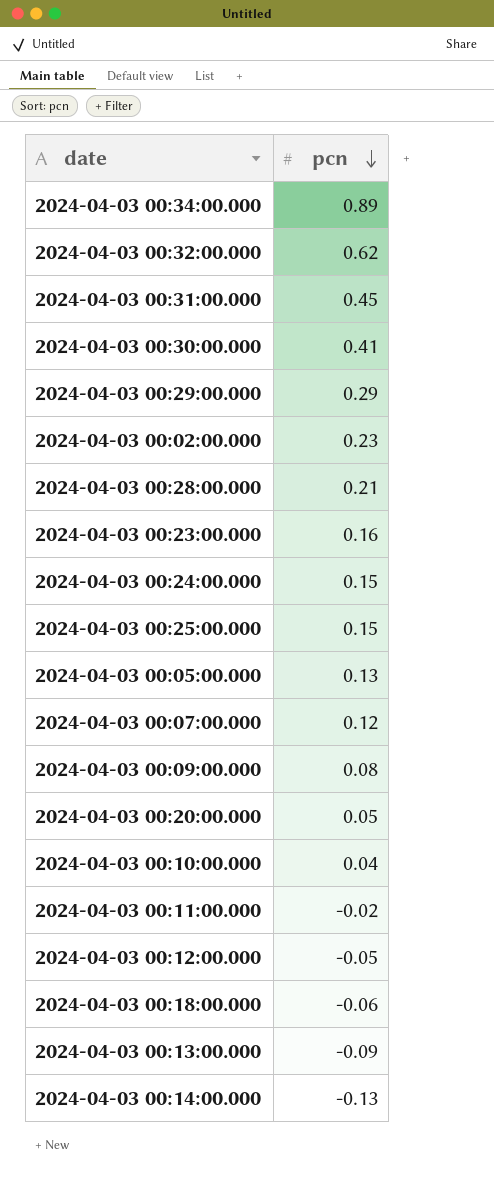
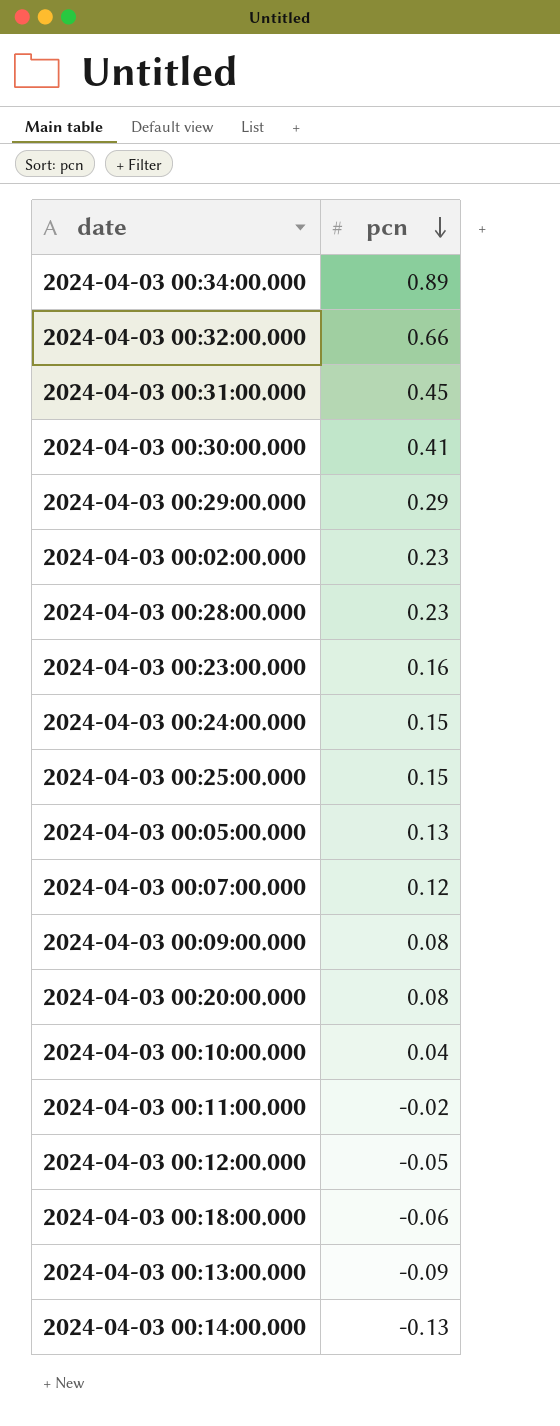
2024-04-03 00:32:00.000 | pcn: 0.62 -> 0.66
2024-04-03 00:28:00.000 | pcn: 0.21 -> 0.23
2024-04-03 00:20:00.000 | pcn: 0.05 -> 0.08

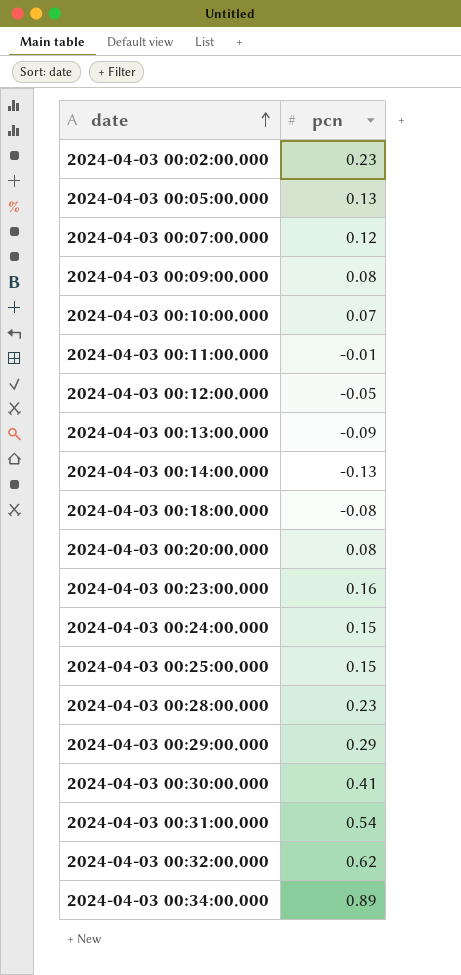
row order: pcn descending -> date ascending
2024-04-03 00:10:00.000 | pcn: 0.04 -> 0.07
2024-04-03 00:11:00.000 | pcn: -0.02 -> -0.01
2024-04-03 00:18:00.000 | pcn: -0.06 -> -0.08
2024-04-03 00:31:00.000 | pcn: 0.45 -> 0.54
2024-04-03 00:32:00.000 | pcn: 0.66 -> 0.62

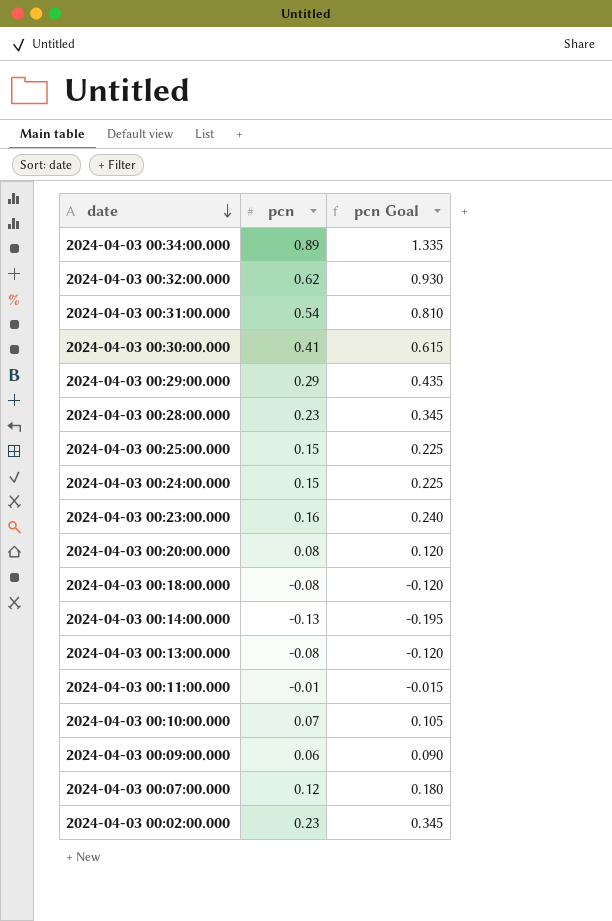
row order: date ascending -> date descending
column pcn Goal | formula: none -> [pcn] * 1.5
row 2024-04-03 00:05:00.000: 0.13 -> none
row 2024-04-03 00:12:00.000: -0.05 -> none
2024-04-03 00:13:00.000 | pcn: -0.09 -> -0.08
2024-04-03 00:09:00.000 | pcn: 0.08 -> 0.06

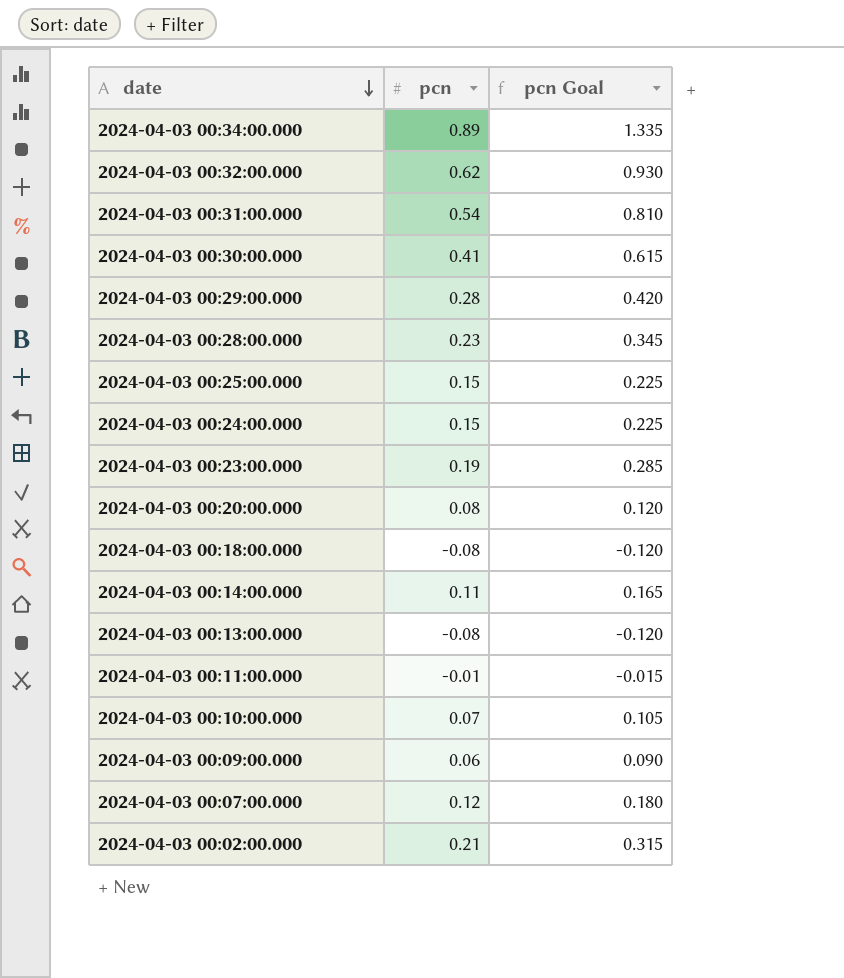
2024-04-03 00:29:00.000 | pcn: 0.29 -> 0.28
2024-04-03 00:29:00.000 | pcn Goal: 0.435 -> 0.420
2024-04-03 00:23:00.000 | pcn: 0.16 -> 0.19
2024-04-03 00:23:00.000 | pcn Goal: 0.240 -> 0.285
2024-04-03 00:14:00.000 | pcn: -0.13 -> 0.11
2024-04-03 00:14:00.000 | pcn Goal: -0.195 -> 0.165
2024-04-03 00:02:00.000 | pcn: 0.23 -> 0.21
2024-04-03 00:02:00.000 | pcn Goal: 0.345 -> 0.315

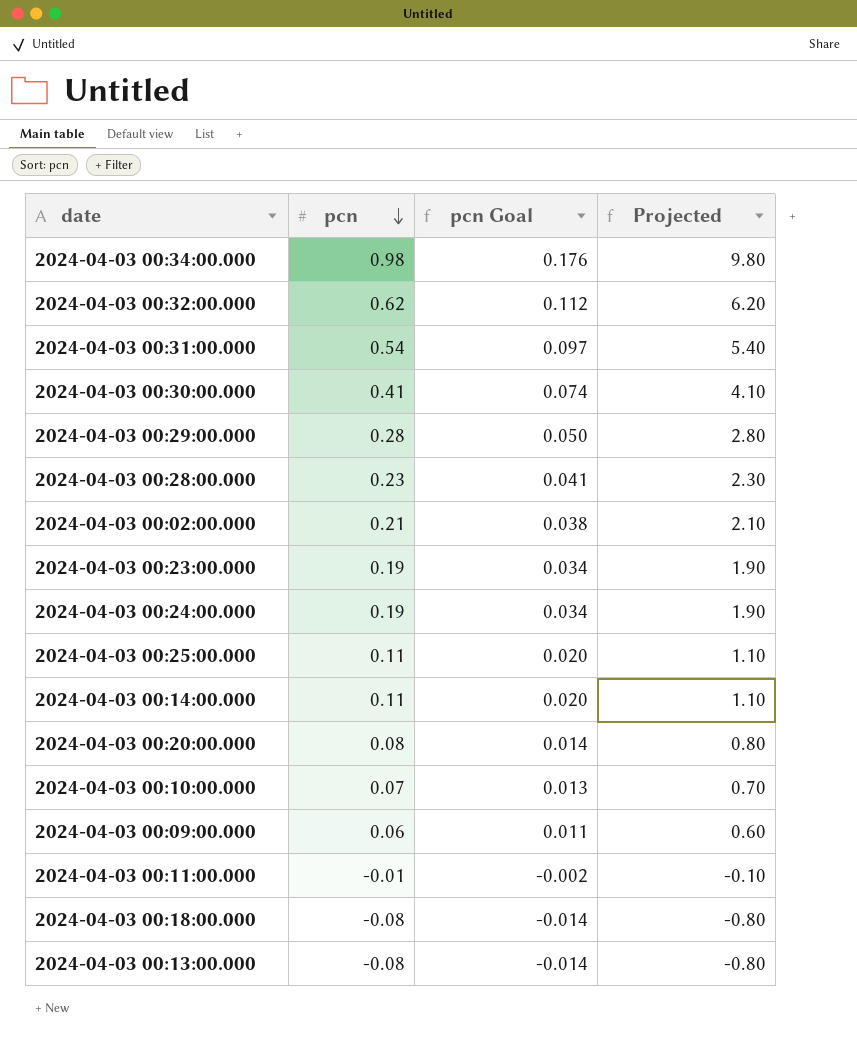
row order: date descending -> pcn descending
column pcn Goal | formula: [pcn] * 1.5 -> [pcn] * 0.18
column Projected | formula: none -> [pcn] * 10
row 2024-04-03 00:07:00.000: 0.12 | 0.180 -> none
2024-04-03 00:34:00.000 | pcn: 0.89 -> 0.98
2024-04-03 00:24:00.000 | pcn: 0.15 -> 0.19
2024-04-03 00:25:00.000 | pcn: 0.15 -> 0.11

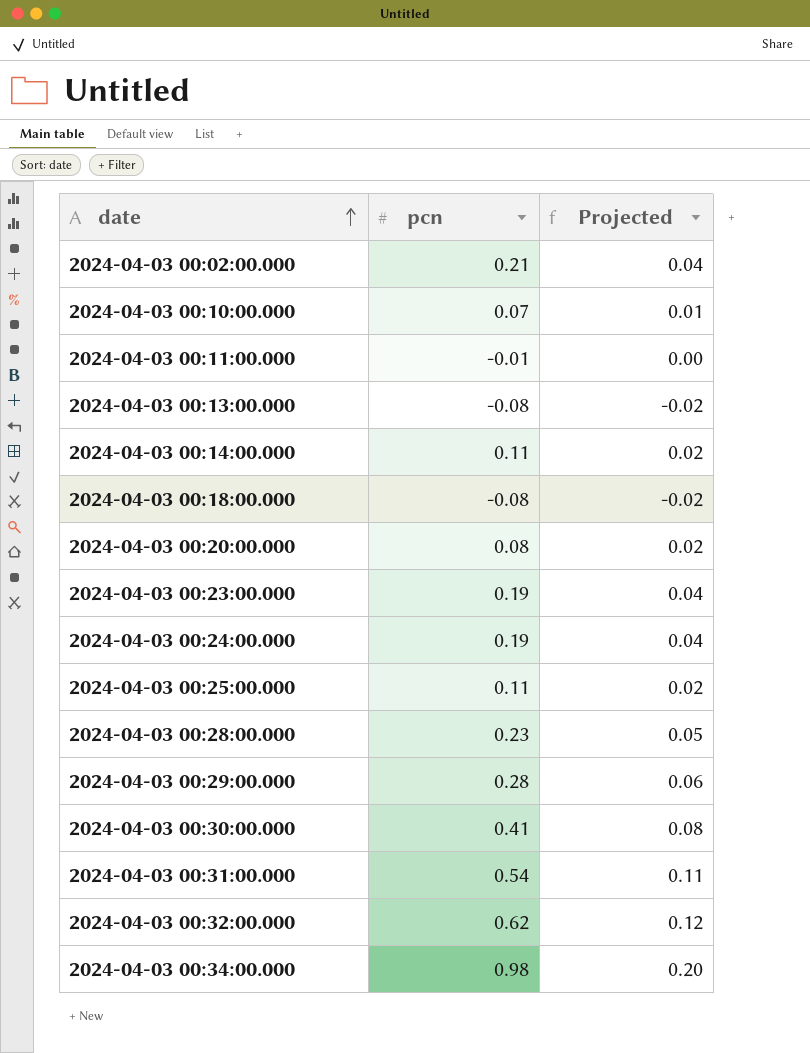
row order: pcn descending -> date ascending
column pcn Goal | formula: [pcn] * 0.18 -> none
column Projected | formula: [pcn] * 10 -> [pcn] * 0.2
row 2024-04-03 00:09:00.000: 0.06 | 0.011 | 0.60 -> none

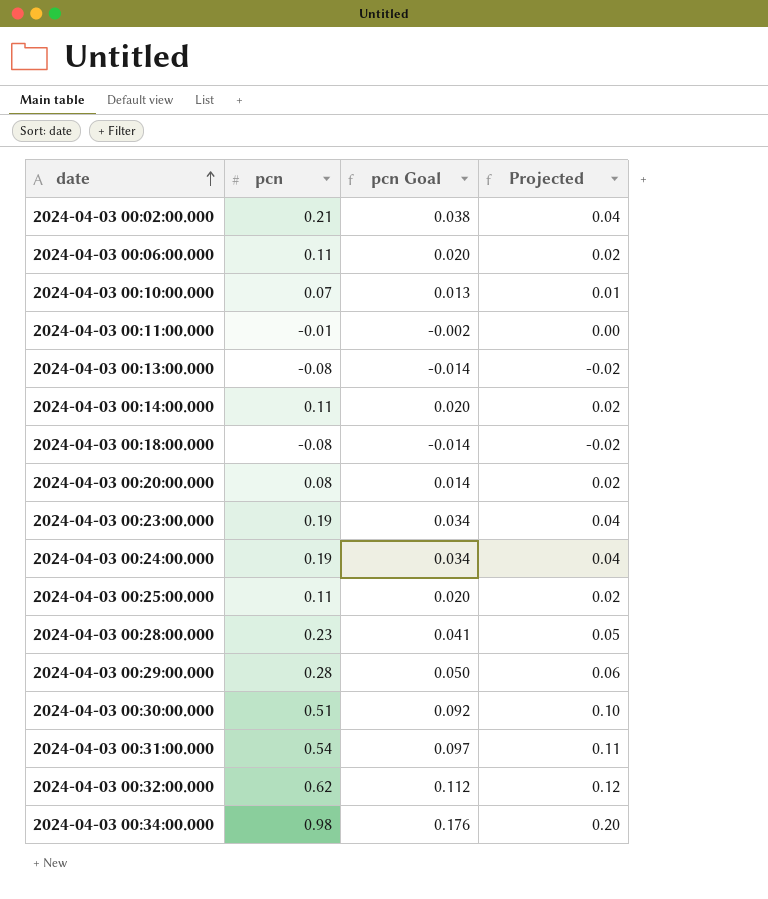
column pcn Goal | formula: none -> [pcn] * 0.18
row 2024-04-03 00:06:00.000: none -> 0.11 | 0.020 | 0.02
2024-04-03 00:30:00.000 | pcn: 0.41 -> 0.51
2024-04-03 00:30:00.000 | Projected: 0.08 -> 0.10

